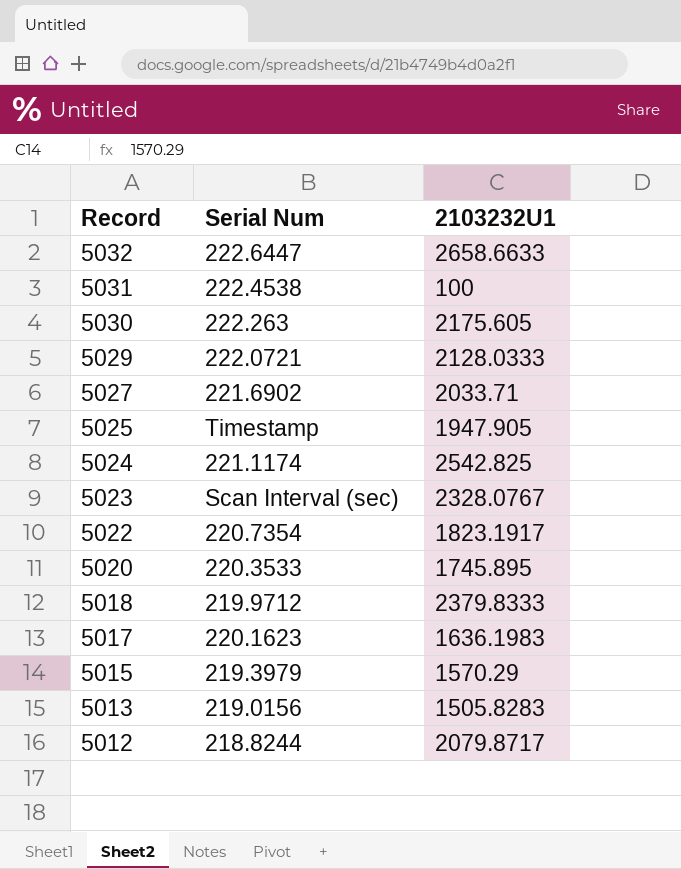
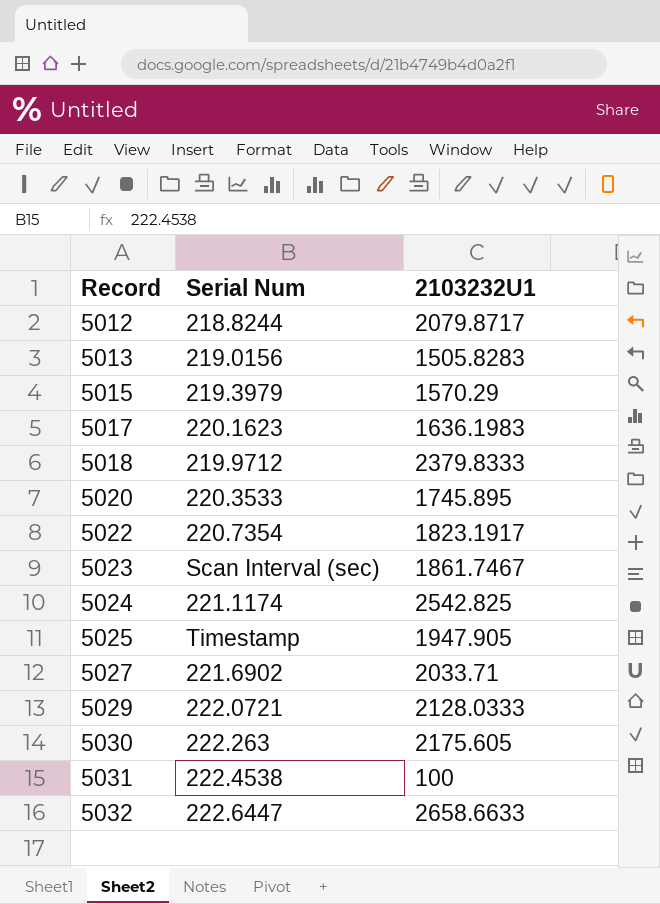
row order: Record descending -> Record ascending
5023 | 2103232U1: 2328.0767 -> 1861.7467

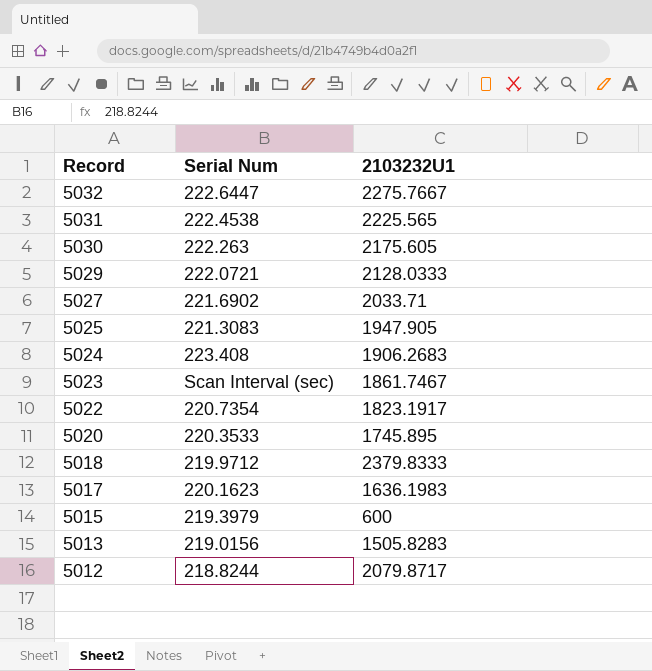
row order: Record ascending -> Record descending
5032 | 2103232U1: 2658.6633 -> 2275.7667
5031 | 2103232U1: 100 -> 2225.565
5025 | Serial Num: Timestamp -> 221.3083
5024 | Serial Num: 221.1174 -> 223.408
5024 | 2103232U1: 2542.825 -> 1906.2683
5015 | 2103232U1: 1570.29 -> 600

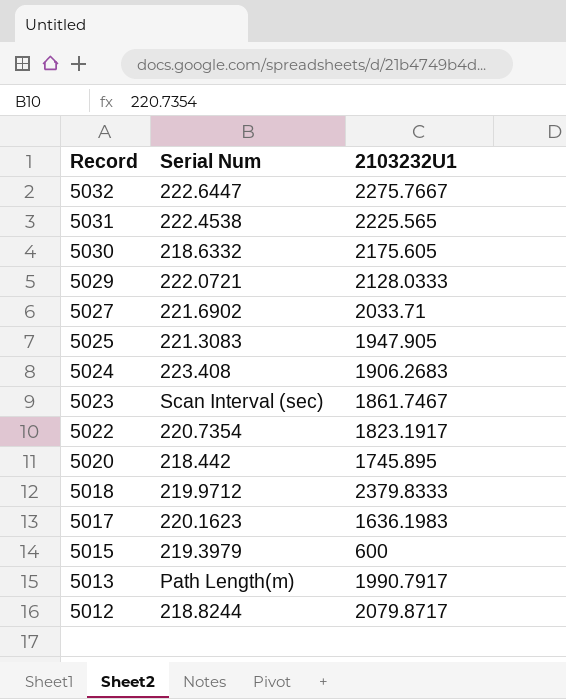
5030 | Serial Num: 222.263 -> 218.6332
5020 | Serial Num: 220.3533 -> 218.442
5013 | Serial Num: 219.0156 -> Path Length(m)
5013 | 2103232U1: 1505.8283 -> 1990.7917

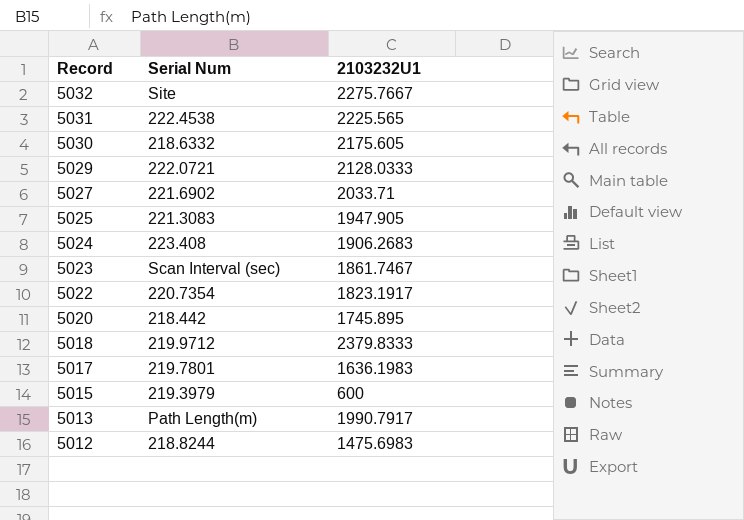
5032 | Serial Num: 222.6447 -> Site
5017 | Serial Num: 220.1623 -> 219.7801
5012 | 2103232U1: 2079.8717 -> 1475.6983

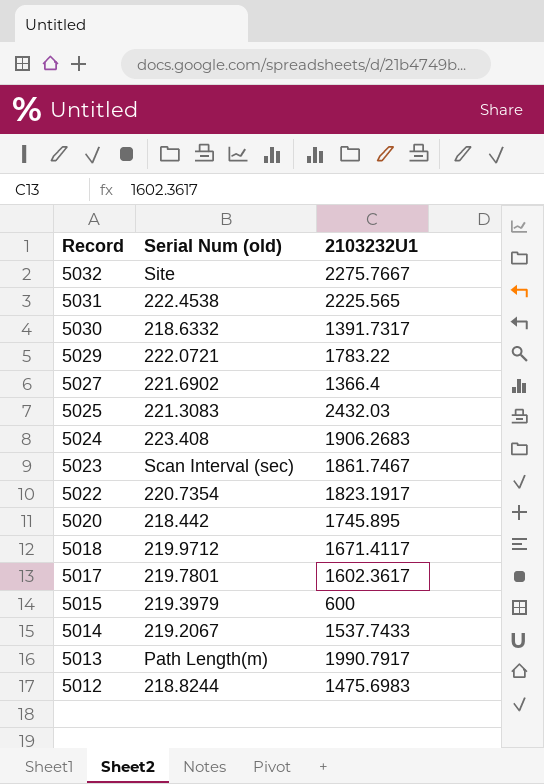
column name: Serial Num -> Serial Num (old)
5030 | 2103232U1: 2175.605 -> 1391.7317
5029 | 2103232U1: 2128.0333 -> 1783.22
5027 | 2103232U1: 2033.71 -> 1366.4
5025 | 2103232U1: 1947.905 -> 2432.03
5018 | 2103232U1: 2379.8333 -> 1671.4117
5017 | 2103232U1: 1636.1983 -> 1602.3617
row 5014: none -> 219.2067 | 1537.7433

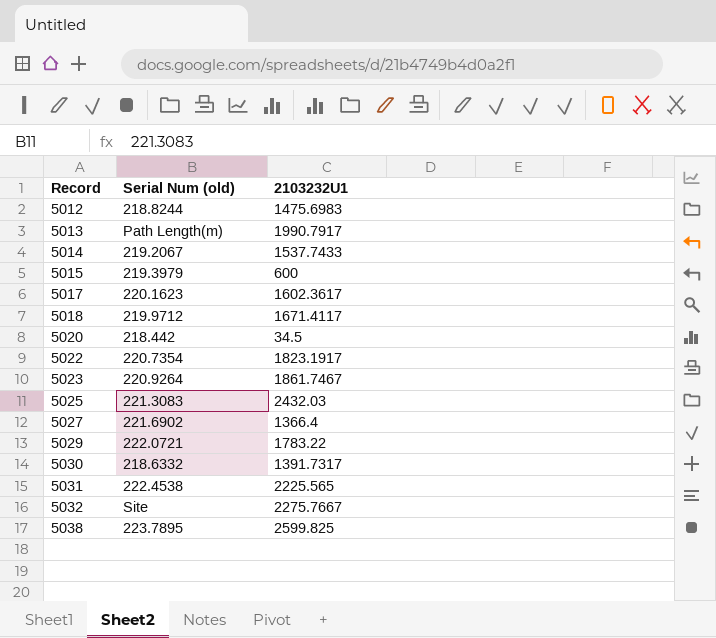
row order: Record descending -> Record ascending
row 5024: 223.408 | 1906.2683 -> none
5017 | Serial Num (old): 219.7801 -> 220.1623
5020 | 2103232U1: 1745.895 -> 34.5
5023 | Serial Num (old): Scan Interval (sec) -> 220.9264
row 5038: none -> 223.7895 | 2599.825

